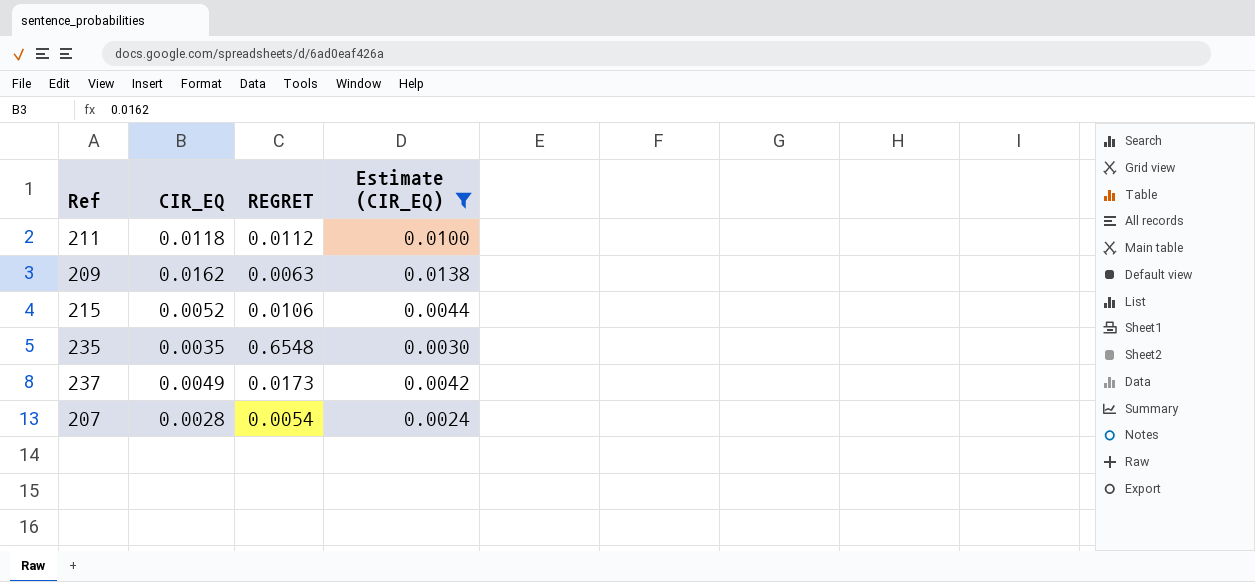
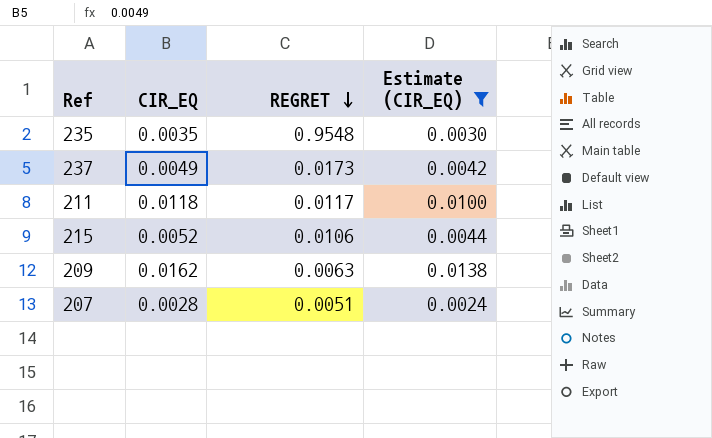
row order: none -> REGRET descending
235 | REGRET: 0.6548 -> 0.9548
211 | REGRET: 0.0112 -> 0.0117
207 | REGRET: 0.0054 -> 0.0051

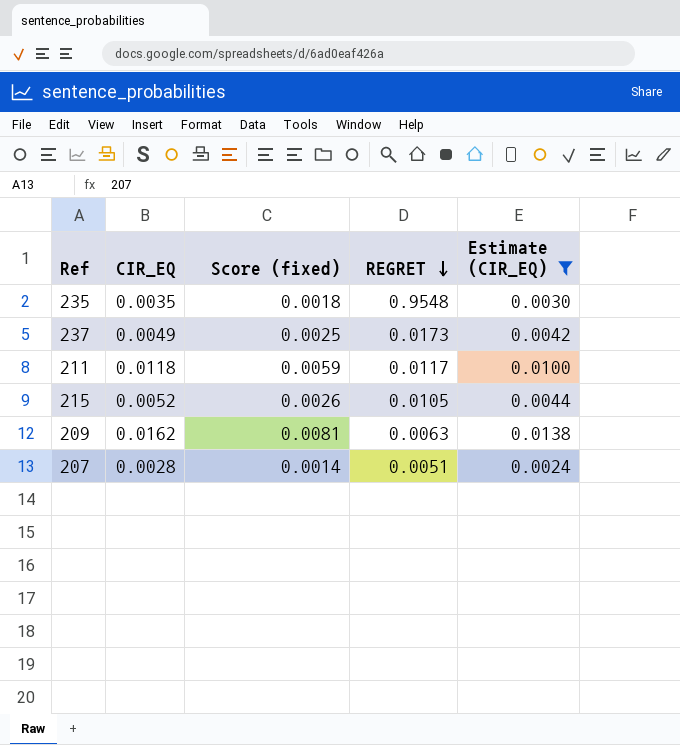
column Score (fixed) | formula: none -> [CIR_EQ] * 0.5
215 | REGRET: 0.0106 -> 0.0105

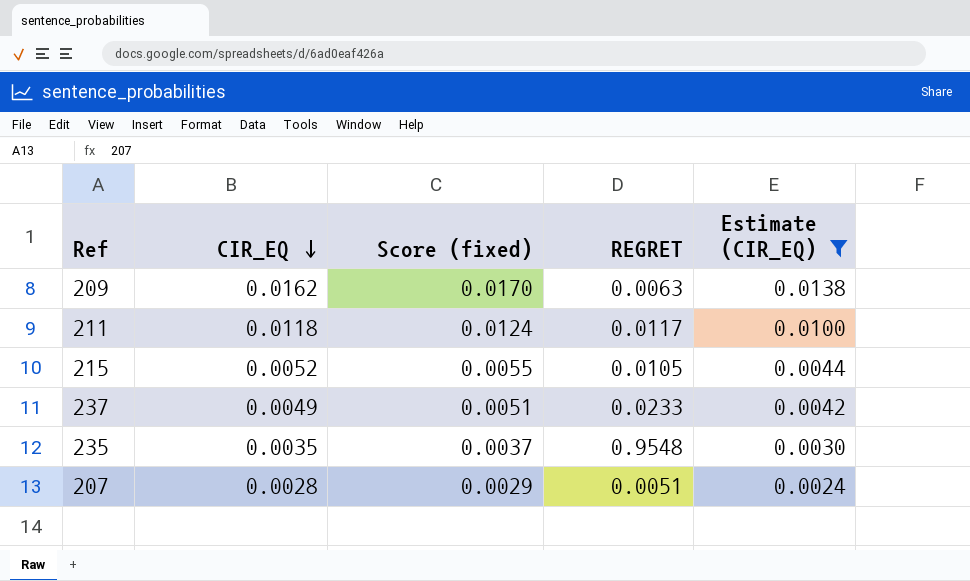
row order: REGRET descending -> CIR_EQ descending
column Score (fixed) | formula: [CIR_EQ] * 0.5 -> [CIR_EQ] * 1.05
237 | REGRET: 0.0173 -> 0.0233

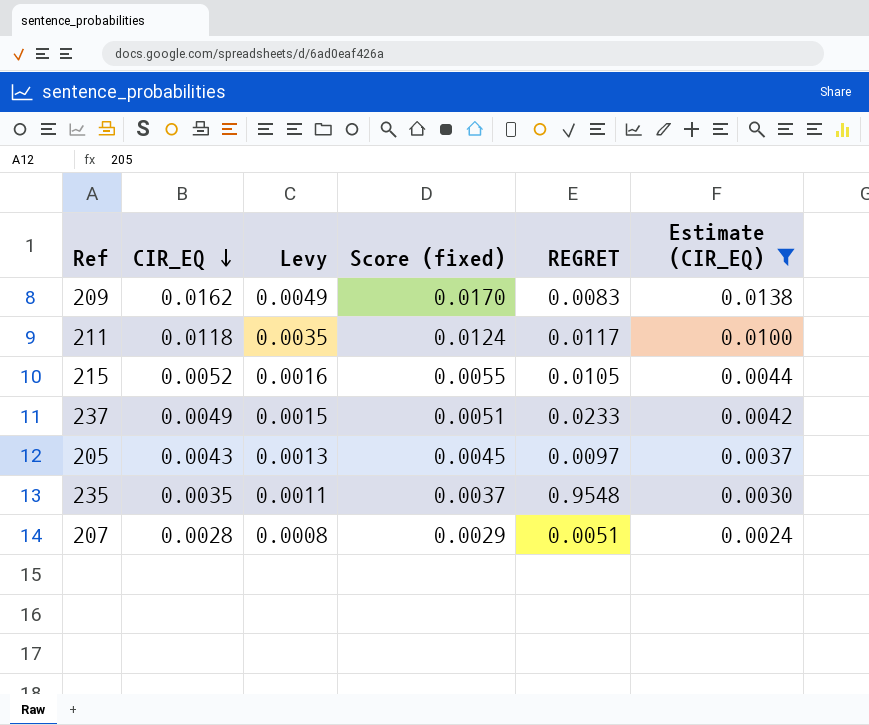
column Levy | formula: none -> [CIR_EQ] * 0.3
209 | REGRET: 0.0063 -> 0.0083
row 205: none -> 0.0043 | 0.0013 | 0.0045 | 0.0097 | 0.0037

